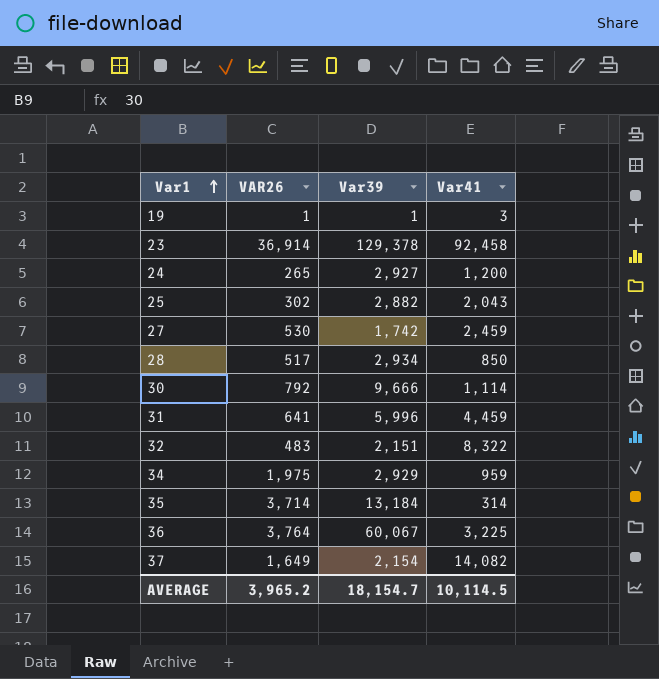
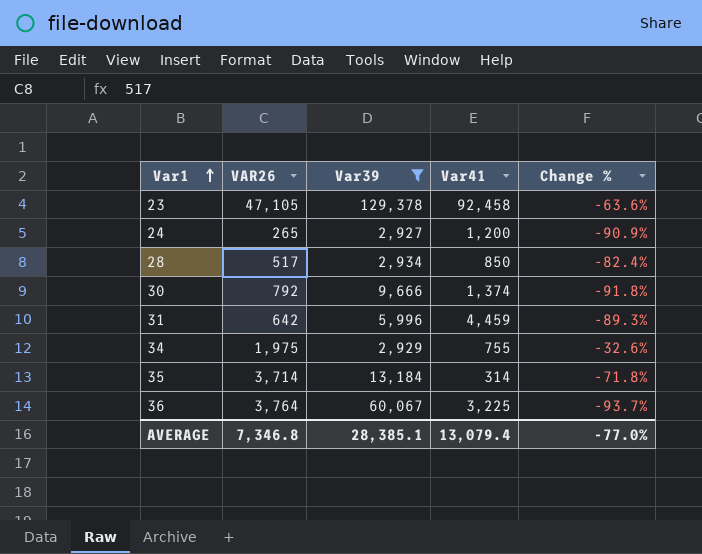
filter: none -> Var39 >= 2,927
column Change % | formula: none -> ([VAR26] - [Var39]) / [Var39]
23 | VAR26: 36,914 -> 47,105
30 | Var41: 1,114 -> 1,374
31 | VAR26: 641 -> 642
34 | Var41: 959 -> 755
AVERAGE | VAR26: 3,965.2 -> 7,346.8
AVERAGE | Var39: 18,154.7 -> 28,385.1
AVERAGE | Var41: 10,114.5 -> 13,079.4

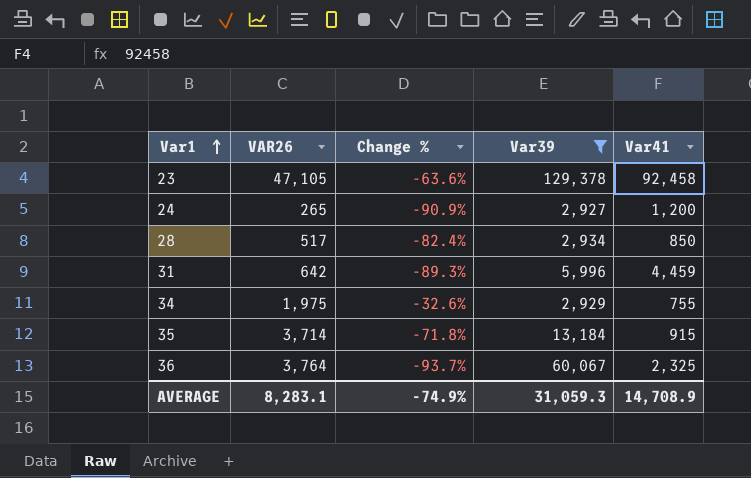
column Change % | position: 5 -> 3
row 30: 792 | 9,666 | 1,374 | -91.8% -> none
35 | Var41: 314 -> 915
36 | Var41: 3,225 -> 2,325
AVERAGE | VAR26: 7,346.8 -> 8,283.1
AVERAGE | Change %: -77.0% -> -74.9%
AVERAGE | Var39: 28,385.1 -> 31,059.3
AVERAGE | Var41: 13,079.4 -> 14,708.9

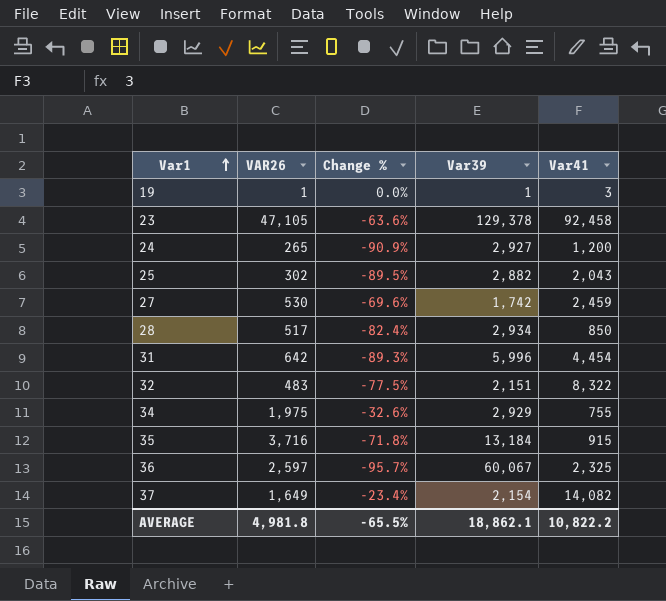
filter: Var39 >= 2,927 -> none
31 | Var41: 4,459 -> 4,454
35 | VAR26: 3,714 -> 3,716
36 | VAR26: 3,764 -> 2,597
36 | Change %: -93.7% -> -95.7%
AVERAGE | VAR26: 8,283.1 -> 4,981.8
AVERAGE | Change %: -74.9% -> -65.5%
AVERAGE | Var39: 31,059.3 -> 18,862.1
AVERAGE | Var41: 14,708.9 -> 10,822.2

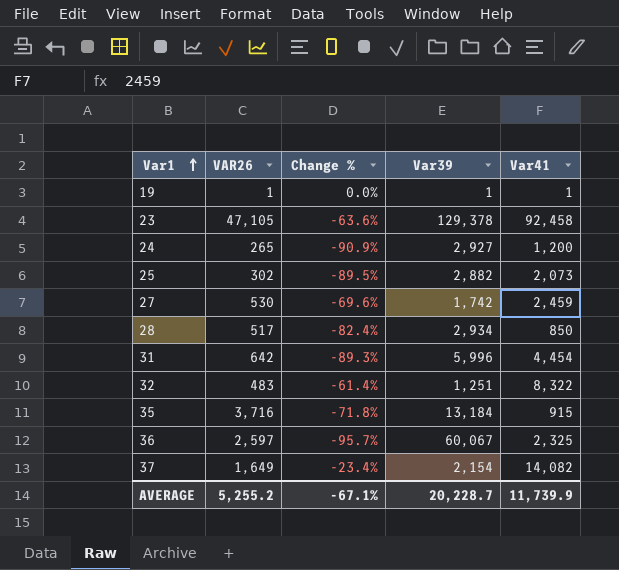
row 34: 1,975 | -32.6% | 2,929 | 755 -> none
19 | Var41: 3 -> 1
25 | Var41: 2,043 -> 2,073
32 | Change %: -77.5% -> -61.4%
32 | Var39: 2,151 -> 1,251
AVERAGE | VAR26: 4,981.8 -> 5,255.2
AVERAGE | Change %: -65.5% -> -67.1%
AVERAGE | Var39: 18,862.1 -> 20,228.7
AVERAGE | Var41: 10,822.2 -> 11,739.9

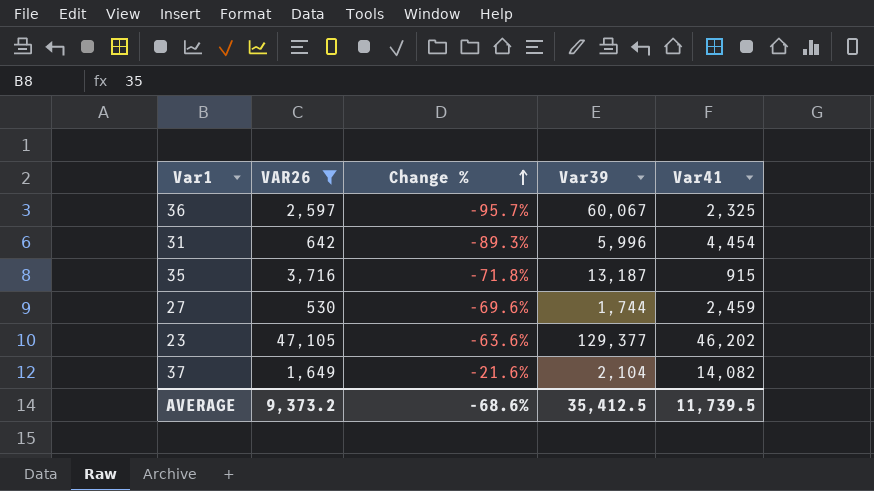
filter: none -> VAR26 >= 530
row order: Var1 ascending -> Change % ascending
35 | Var39: 13,184 -> 13,187
27 | Var39: 1,742 -> 1,744
23 | Var39: 129,378 -> 129,377
23 | Var41: 92,458 -> 46,202
37 | Change %: -23.4% -> -21.6%
37 | Var39: 2,154 -> 2,104
AVERAGE | VAR26: 5,255.2 -> 9,373.2
AVERAGE | Change %: -67.1% -> -68.6%
AVERAGE | Var39: 20,228.7 -> 35,412.5
AVERAGE | Var41: 11,739.9 -> 11,739.5

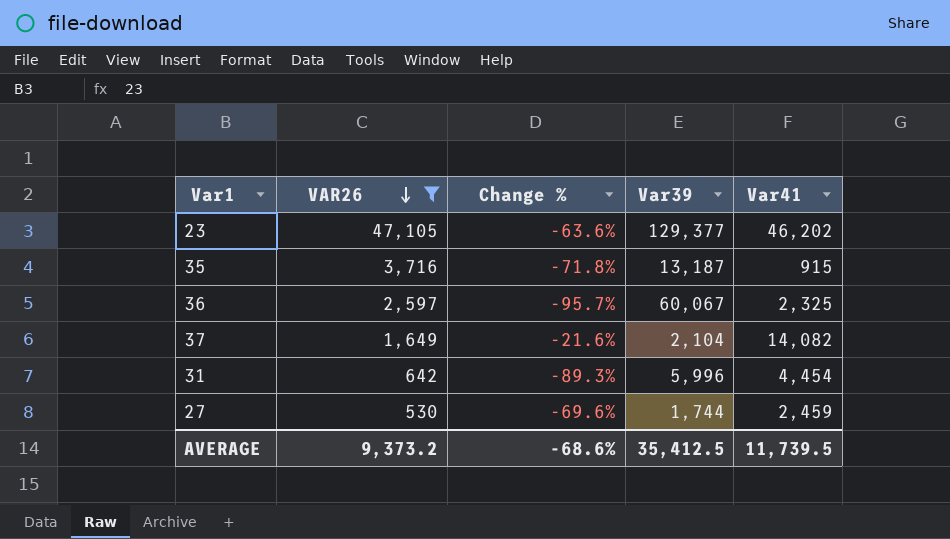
row order: Change % ascending -> VAR26 descending

